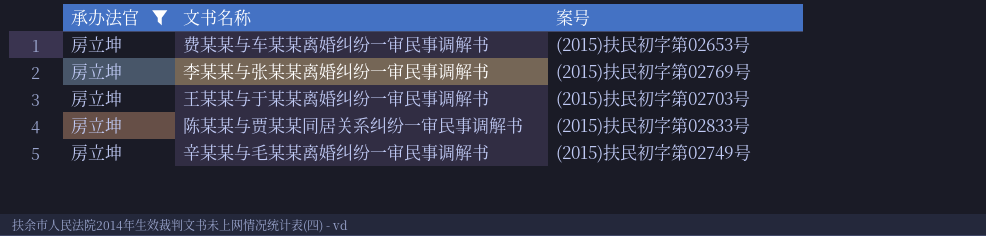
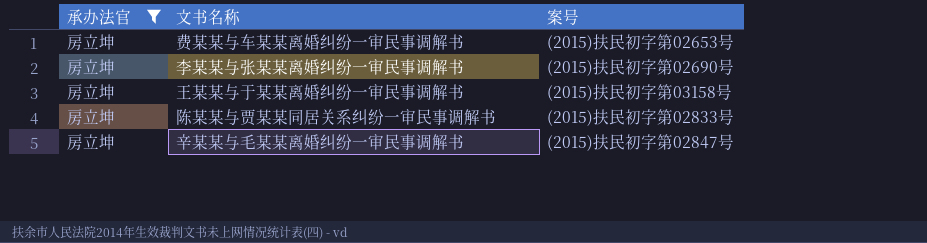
李某某与张某某离婚纠纷一审民事调解书 | 案号: (2015)扶民初字第02769号 -> (2015)扶民初字第02690号
王某某与于某某离婚纠纷一审民事调解书 | 案号: (2015)扶民初字第02703号 -> (2015)扶民初字第03158号
辛某某与毛某某离婚纠纷一审民事调解书 | 案号: (2015)扶民初字第02749号 -> (2015)扶民初字第02847号

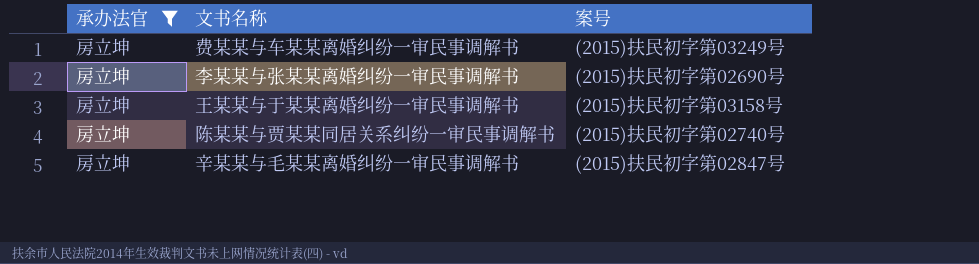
费某某与车某某离婚纠纷一审民事调解书 | 案号: (2015)扶民初字第02653号 -> (2015)扶民初字第03249号
陈某某与贾某某同居关系纠纷一审民事调解书 | 案号: (2015)扶民初字第02833号 -> (2015)扶民初字第02740号

